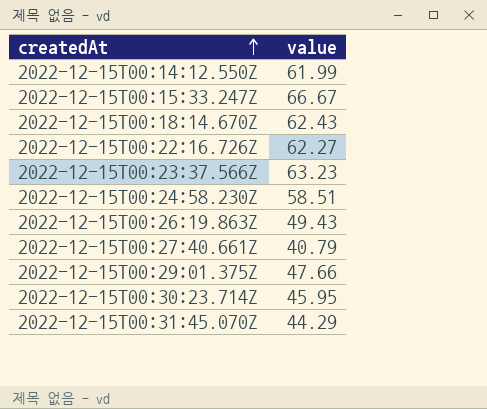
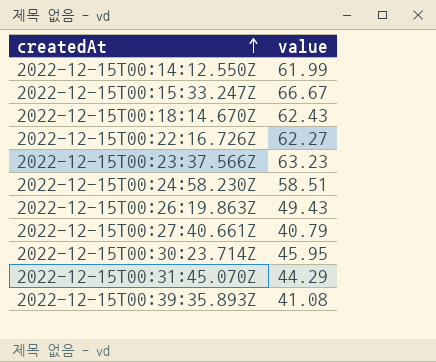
row 2022-12-15T00:29:01.375Z: 47.66 -> none
row 2022-12-15T00:39:35.893Z: none -> 41.08

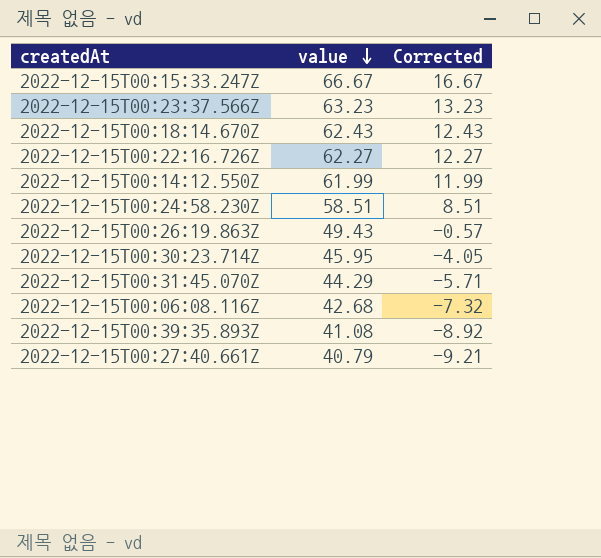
row order: createdAt ascending -> value descending
column Corrected | formula: none -> [value] - 50
row 2022-12-15T00:06:08.116Z: none -> 42.68 | -7.32

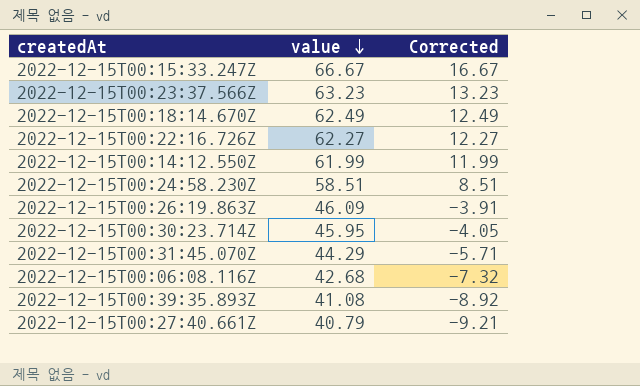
2022-12-15T00:18:14.670Z | value: 62.43 -> 62.49
2022-12-15T00:18:14.670Z | Corrected: 12.43 -> 12.49
2022-12-15T00:26:19.863Z | value: 49.43 -> 46.09
2022-12-15T00:26:19.863Z | Corrected: -0.57 -> -3.91

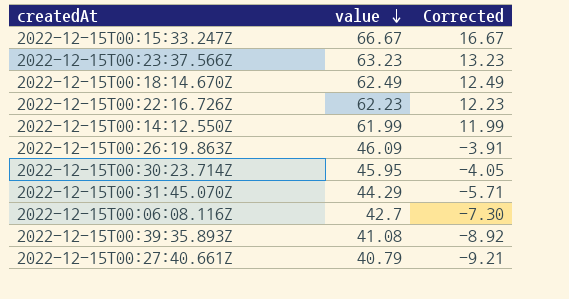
row 2022-12-15T00:24:58.230Z: 58.51 | 8.51 -> none
2022-12-15T00:22:16.726Z | value: 62.27 -> 62.23
2022-12-15T00:22:16.726Z | Corrected: 12.27 -> 12.23
2022-12-15T00:06:08.116Z | value: 42.68 -> 42.7
2022-12-15T00:06:08.116Z | Corrected: -7.32 -> -7.30

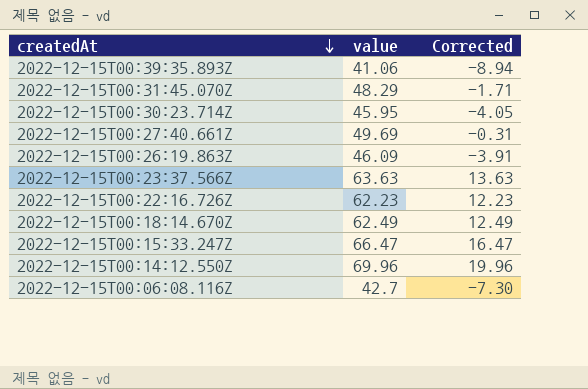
row order: value descending -> createdAt descending
2022-12-15T00:39:35.893Z | value: 41.08 -> 41.06
2022-12-15T00:39:35.893Z | Corrected: -8.92 -> -8.94
2022-12-15T00:31:45.070Z | value: 44.29 -> 48.29
2022-12-15T00:31:45.070Z | Corrected: -5.71 -> -1.71
2022-12-15T00:27:40.661Z | value: 40.79 -> 49.69
2022-12-15T00:27:40.661Z | Corrected: -9.21 -> -0.31
2022-12-15T00:23:37.566Z | value: 63.23 -> 63.63
2022-12-15T00:23:37.566Z | Corrected: 13.23 -> 13.63
2022-12-15T00:15:33.247Z | value: 66.67 -> 66.47
2022-12-15T00:15:33.247Z | Corrected: 16.67 -> 16.47
2022-12-15T00:14:12.550Z | value: 61.99 -> 69.96
2022-12-15T00:14:12.550Z | Corrected: 11.99 -> 19.96

